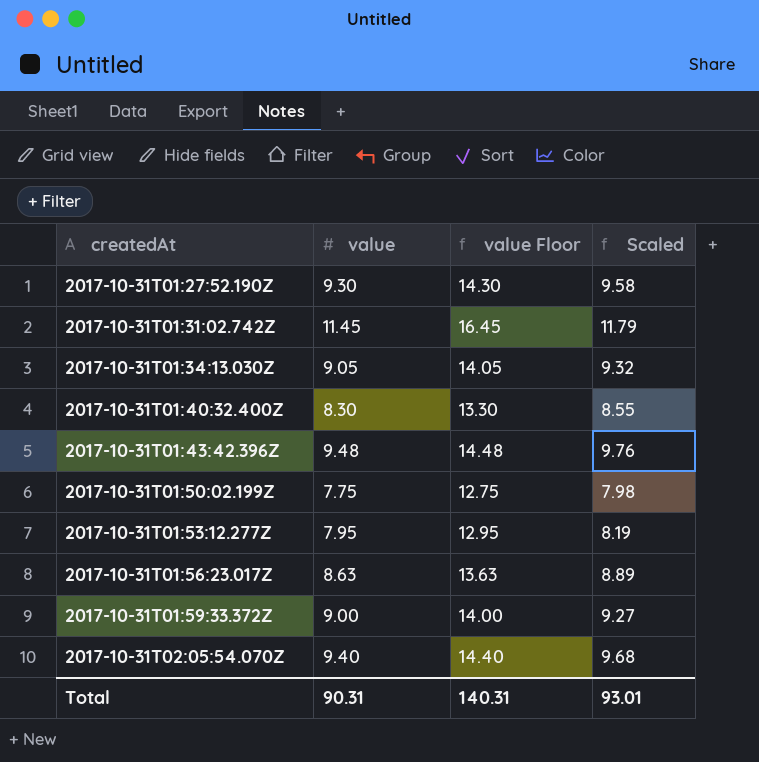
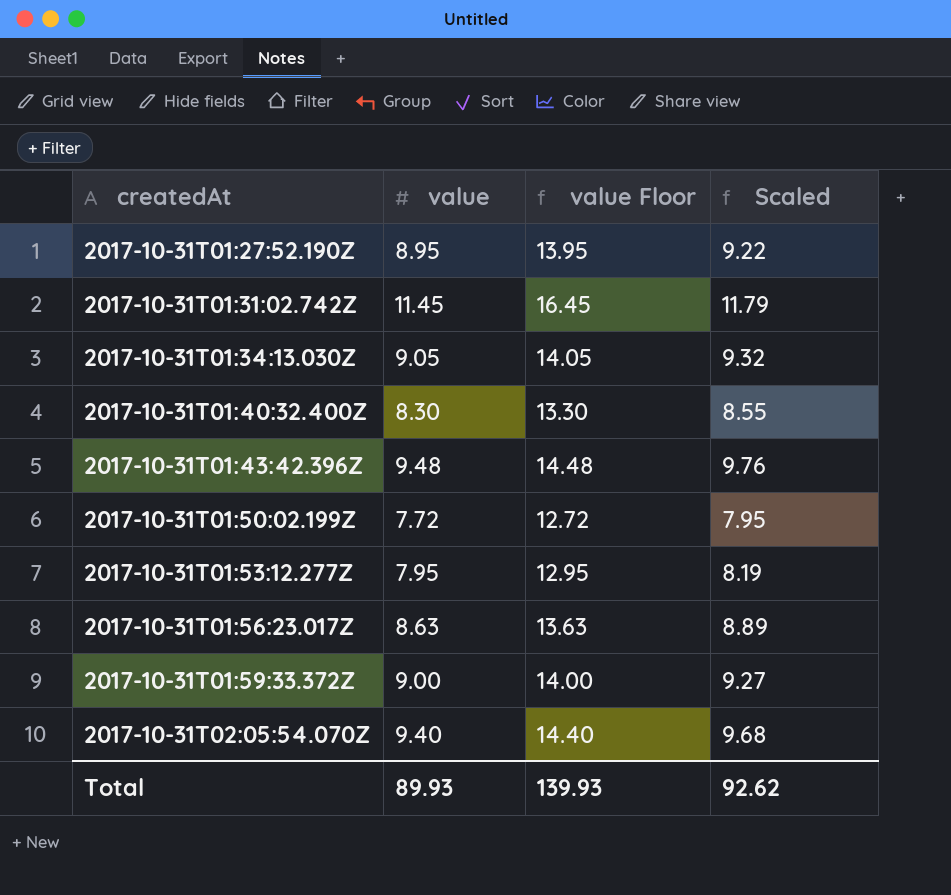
2017-10-31T01:27:52.190Z | value: 9.30 -> 8.95
2017-10-31T01:27:52.190Z | value Floor: 14.30 -> 13.95
2017-10-31T01:27:52.190Z | Scaled: 9.58 -> 9.22
2017-10-31T01:50:02.199Z | value: 7.75 -> 7.72
2017-10-31T01:50:02.199Z | value Floor: 12.75 -> 12.72
2017-10-31T01:50:02.199Z | Scaled: 7.98 -> 7.95
Total | value: 90.31 -> 89.93
Total | value Floor: 140.31 -> 139.93
Total | Scaled: 93.01 -> 92.62

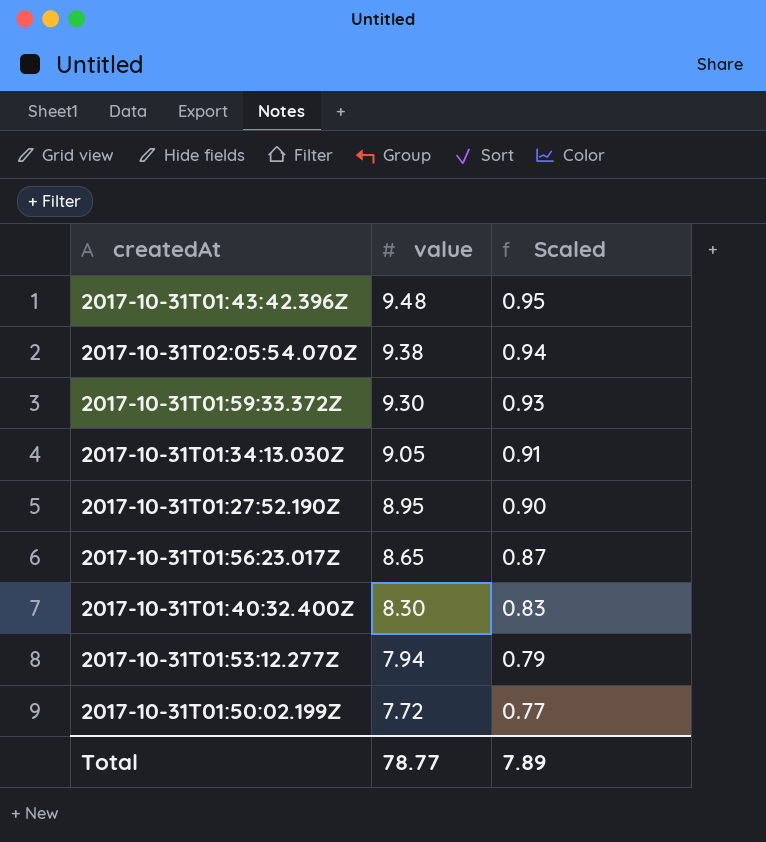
row order: createdAt ascending -> value descending
column value Floor | formula: [value] + 5 -> none
column Scaled | formula: [value] * 1.03 -> [value] * 0.1
row 2017-10-31T01:31:02.742Z: 11.45 | 16.45 | 11.79 -> none
2017-10-31T02:05:54.070Z | value: 9.40 -> 9.38
2017-10-31T01:59:33.372Z | value: 9.00 -> 9.30
2017-10-31T01:56:23.017Z | value: 8.63 -> 8.65
2017-10-31T01:53:12.277Z | value: 7.95 -> 7.94
Total | value: 89.93 -> 78.77
Total | Scaled: 92.62 -> 7.89

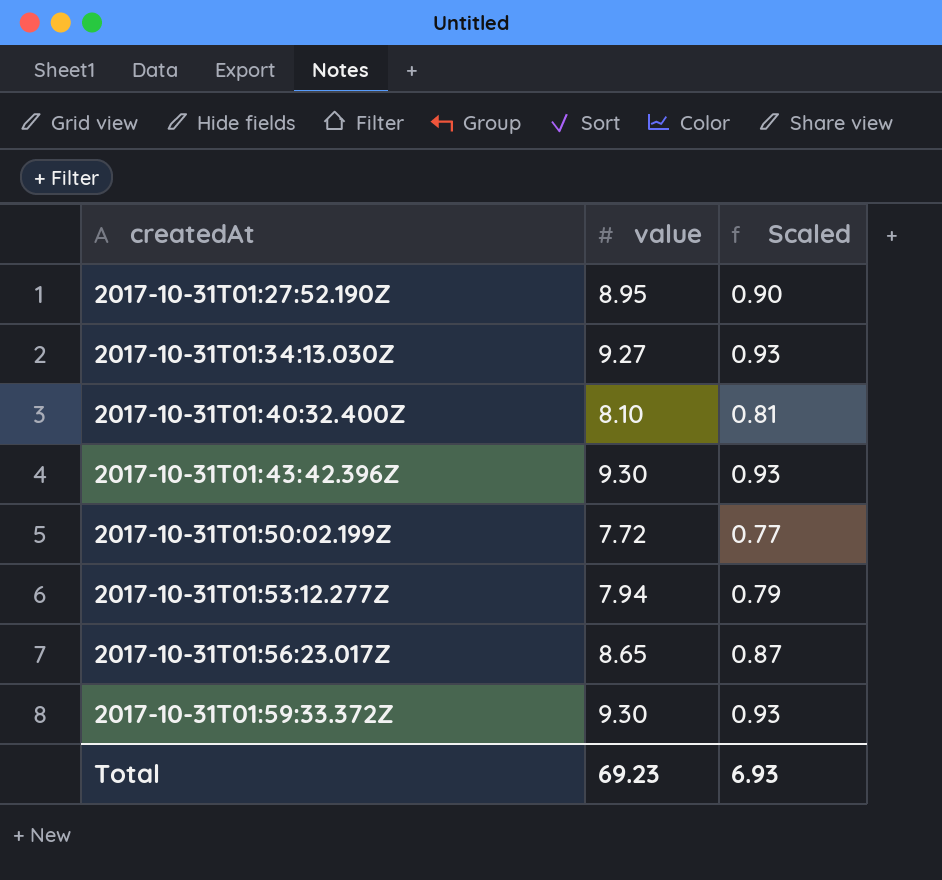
row order: value descending -> createdAt ascending
row 2017-10-31T02:05:54.070Z: 9.38 | 0.94 -> none
2017-10-31T01:34:13.030Z | value: 9.05 -> 9.27
2017-10-31T01:34:13.030Z | Scaled: 0.91 -> 0.93
2017-10-31T01:40:32.400Z | value: 8.30 -> 8.10
2017-10-31T01:40:32.400Z | Scaled: 0.83 -> 0.81
2017-10-31T01:43:42.396Z | value: 9.48 -> 9.30
2017-10-31T01:43:42.396Z | Scaled: 0.95 -> 0.93
Total | value: 78.77 -> 69.23
Total | Scaled: 7.89 -> 6.93

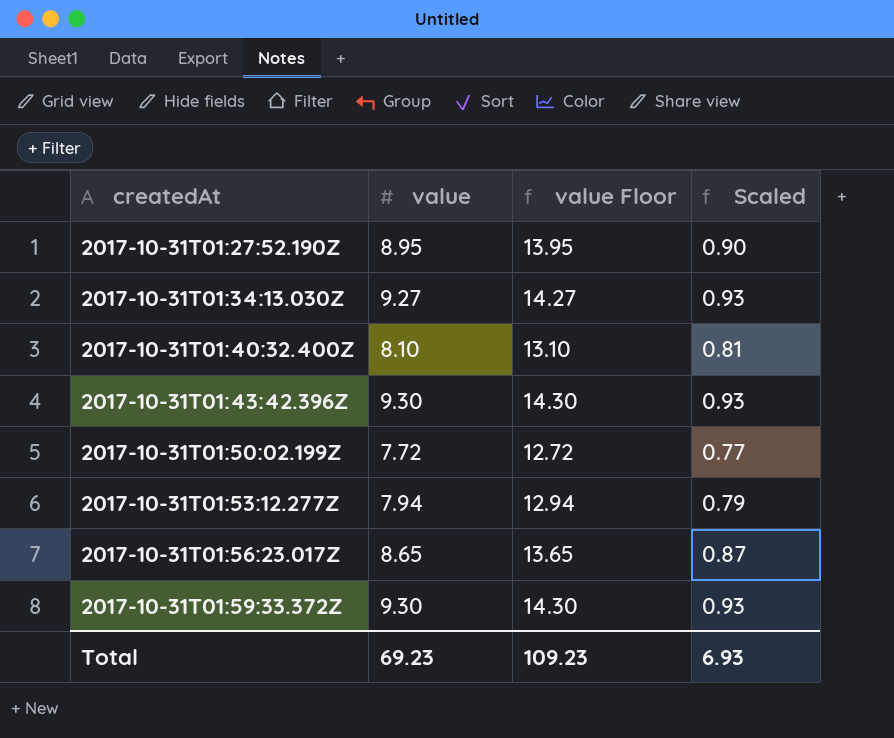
column value Floor | formula: none -> [value] + 5

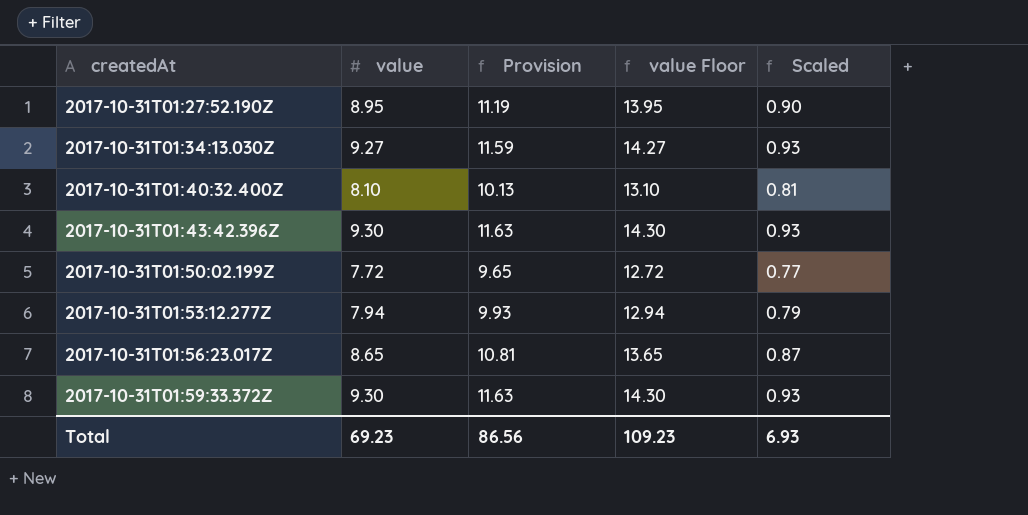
column Provision | formula: none -> [value] * 1.25

